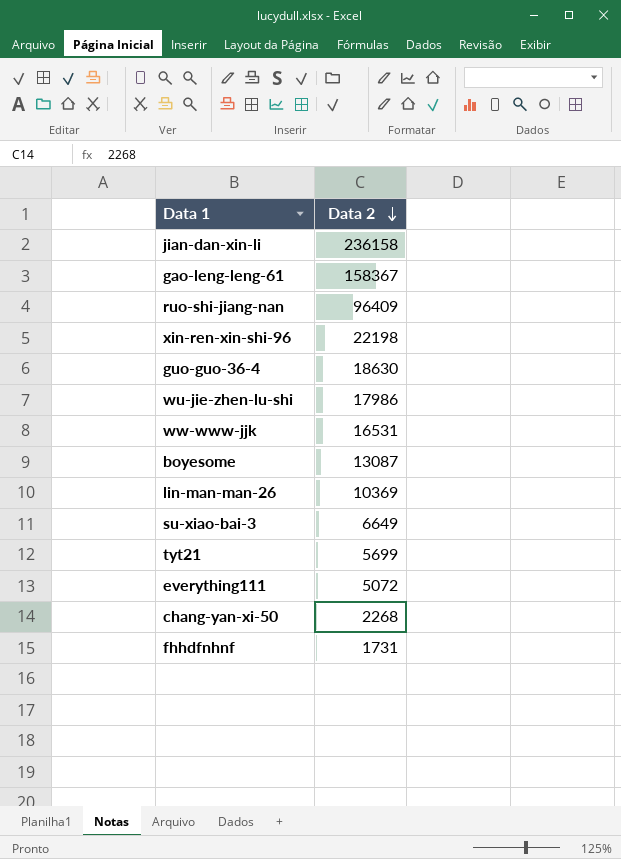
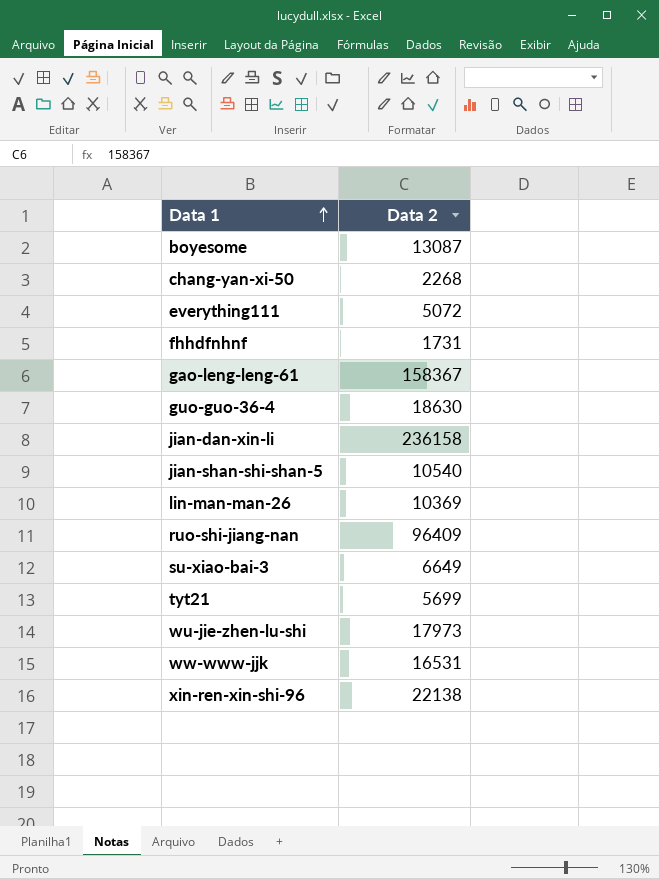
row order: Data 2 descending -> Data 1 ascending
row jian-shan-shi-shan-5: none -> 10540
wu-jie-zhen-lu-shi | Data 2: 17986 -> 17973
xin-ren-xin-shi-96 | Data 2: 22198 -> 22138

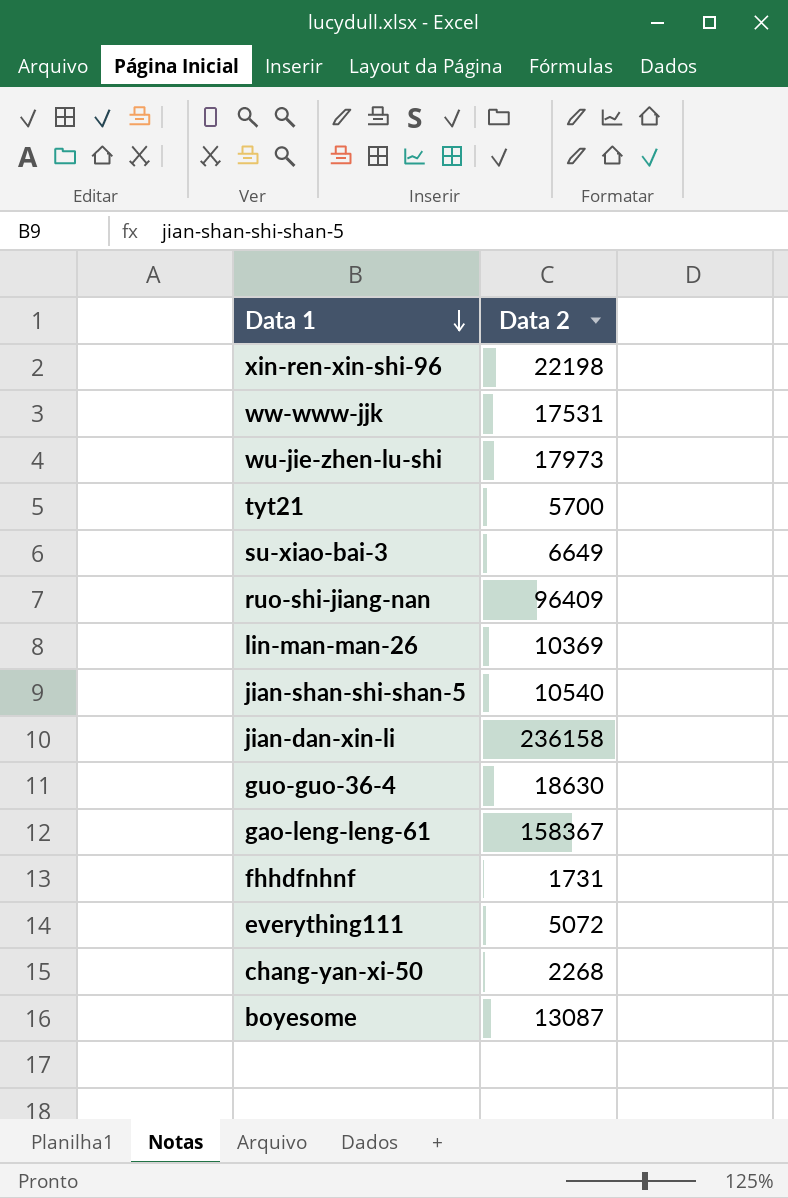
row order: Data 1 ascending -> Data 1 descending
xin-ren-xin-shi-96 | Data 2: 22138 -> 22198
ww-www-jjk | Data 2: 16531 -> 17531
tyt21 | Data 2: 5699 -> 5700

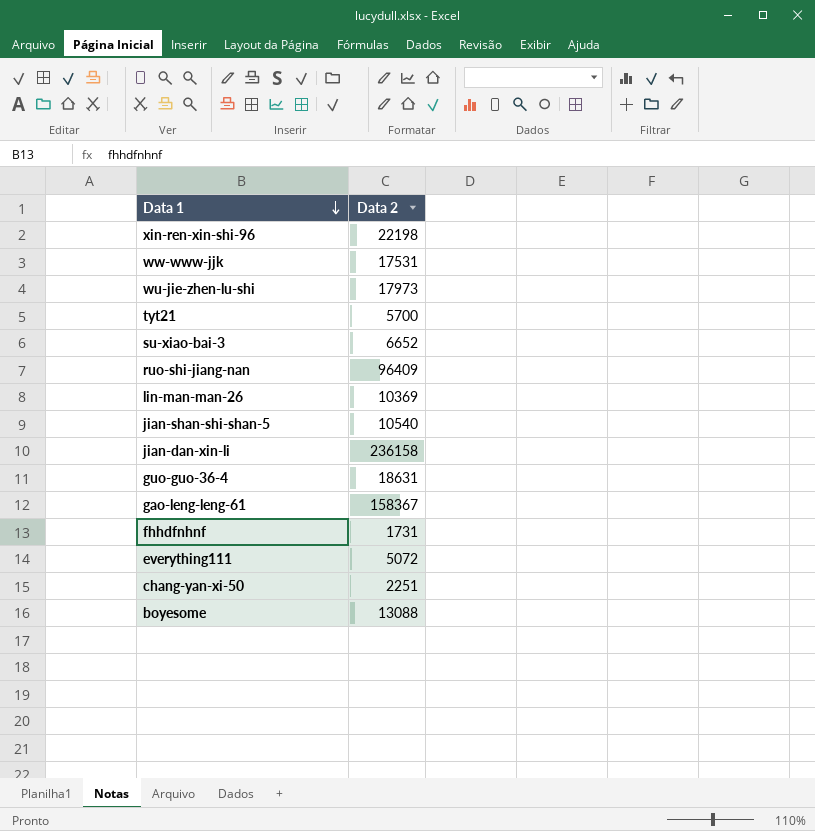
su-xiao-bai-3 | Data 2: 6649 -> 6652
guo-guo-36-4 | Data 2: 18630 -> 18631
chang-yan-xi-50 | Data 2: 2268 -> 2251
boyesome | Data 2: 13087 -> 13088

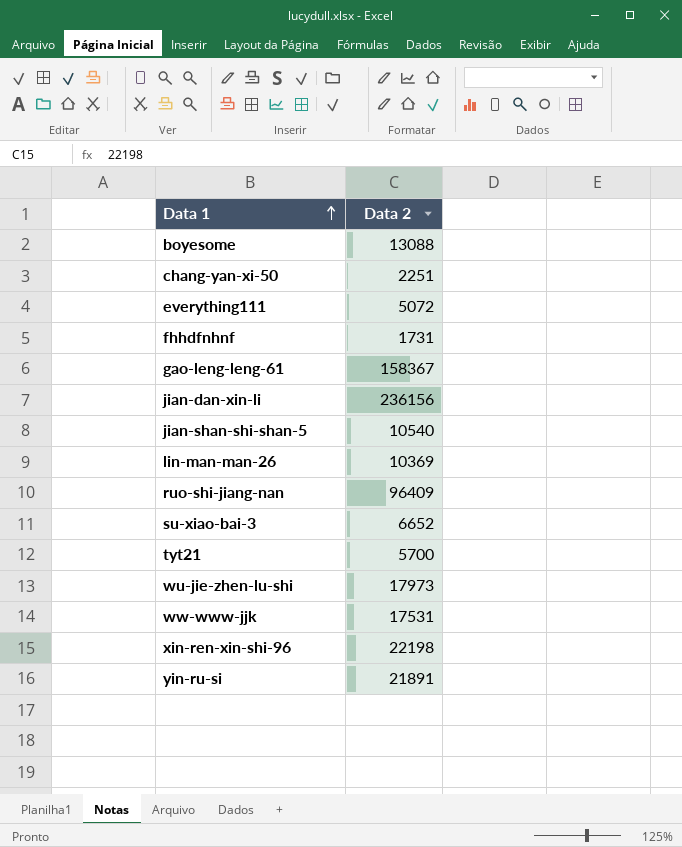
row order: Data 1 descending -> Data 1 ascending
row guo-guo-36-4: 18631 -> none
jian-dan-xin-li | Data 2: 236158 -> 236156
row yin-ru-si: none -> 21891

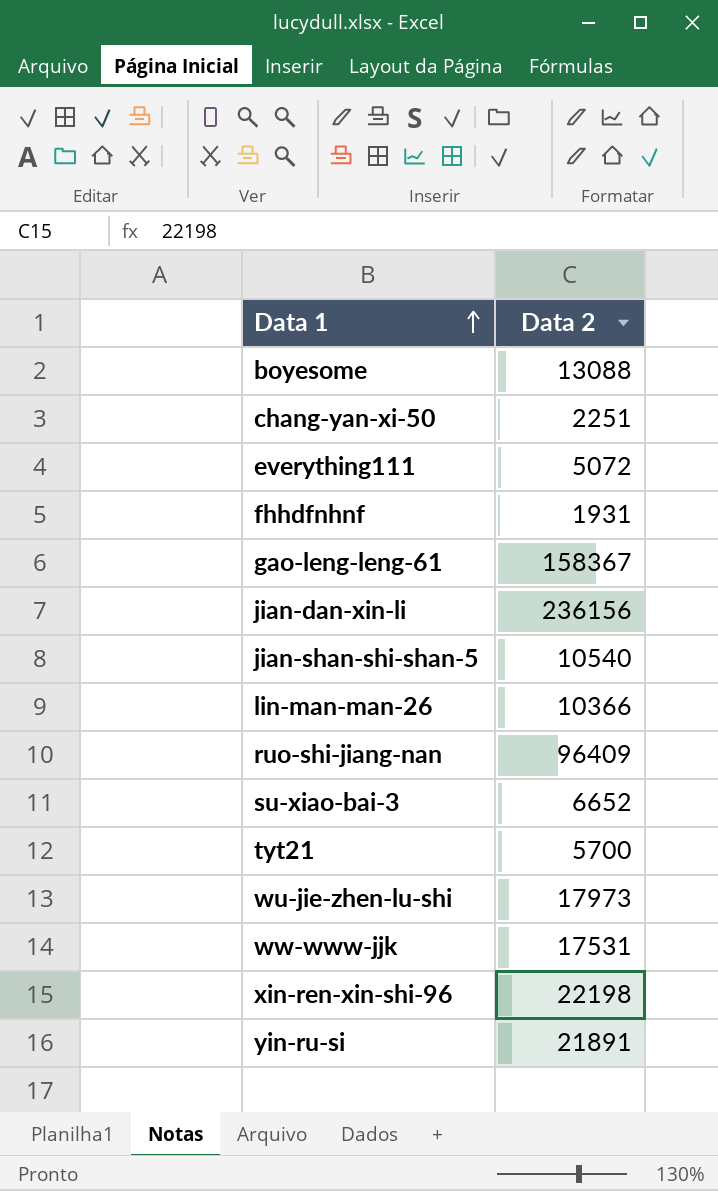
fhhdfnhnf | Data 2: 1731 -> 1931
lin-man-man-26 | Data 2: 10369 -> 10366

